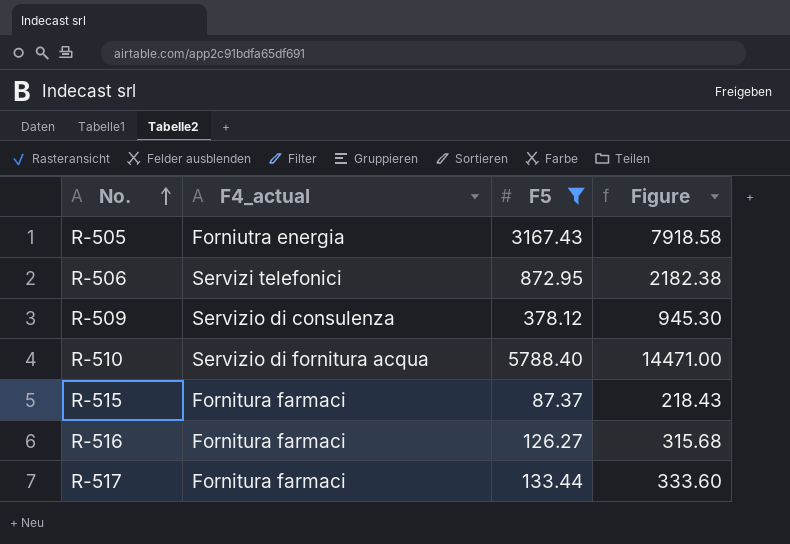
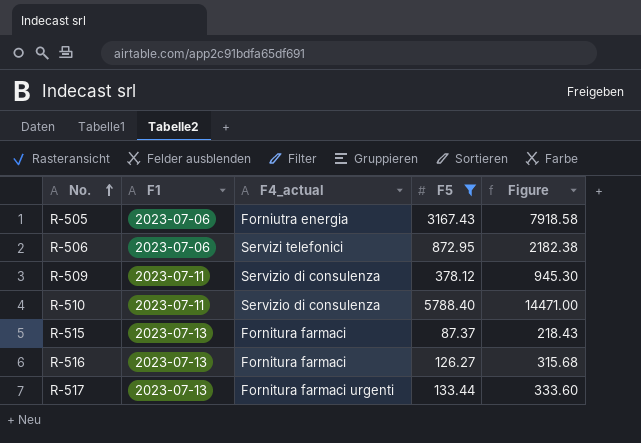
column F1 | position: none -> 2
R-510 | F4_actual: Servizio di fornitura acqua -> Servizio di consulenza
R-517 | F4_actual: Fornitura farmaci -> Fornitura farmaci urgenti

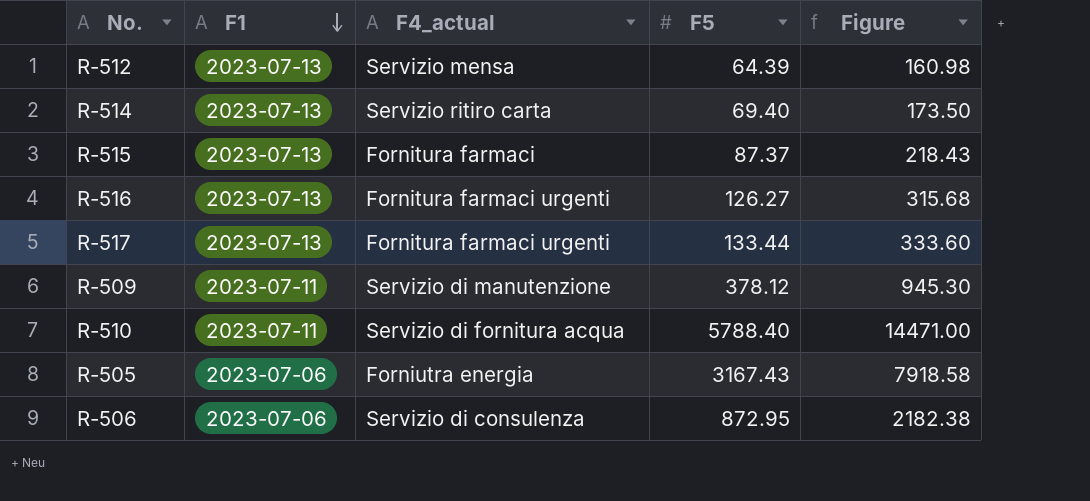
filter: F5 >= 87.37 -> none
row order: No. ascending -> F1 descending
R-516 | F4_actual: Fornitura farmaci -> Fornitura farmaci urgenti
R-509 | F4_actual: Servizio di consulenza -> Servizio di manutenzione
R-510 | F4_actual: Servizio di consulenza -> Servizio di fornitura acqua
R-506 | F4_actual: Servizi telefonici -> Servizio di consulenza

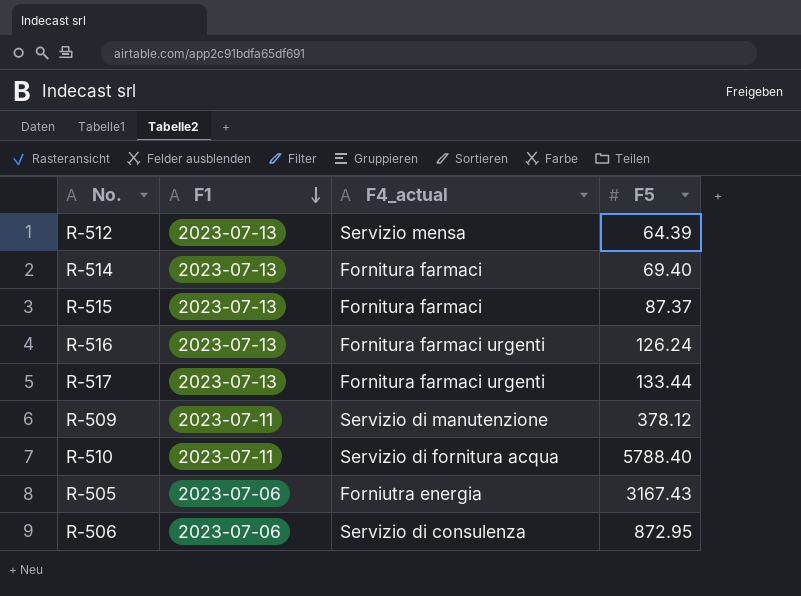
column Figure | formula: [F5] * 2.5 -> none
R-514 | F4_actual: Servizio ritiro carta -> Fornitura farmaci
R-516 | F5: 126.27 -> 126.24

